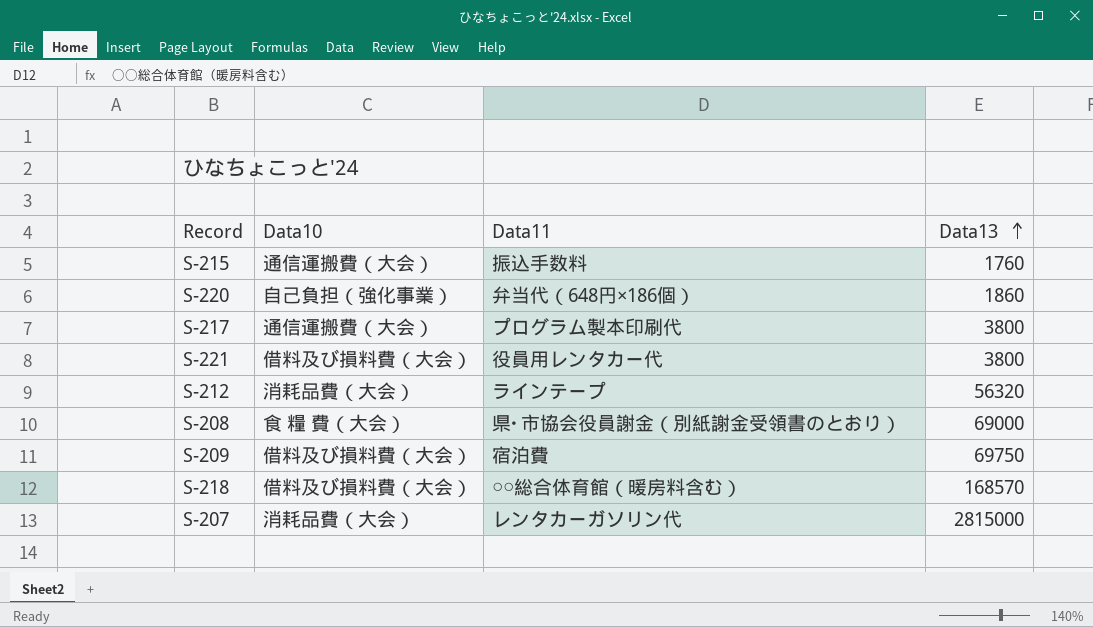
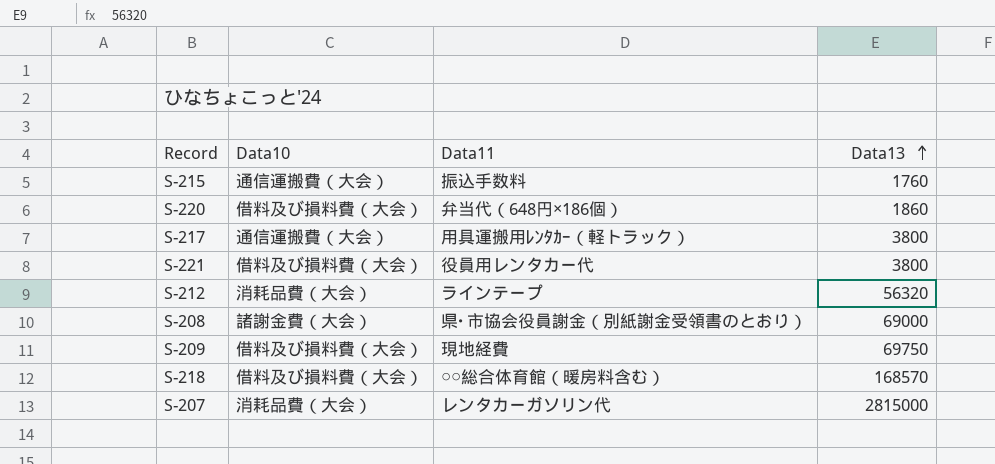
S-220 | Data10: 自己負担（強化事業） -> 借料及び損料費（大会）
S-217 | Data11: プログラム製本印刷代 -> 用具運搬用ﾚﾝﾀｶｰ（軽トラック）
S-208 | Data10: 食 糧 費（大会） -> 諸謝金費（大会）
S-209 | Data11: 宿泊費 -> 現地経費

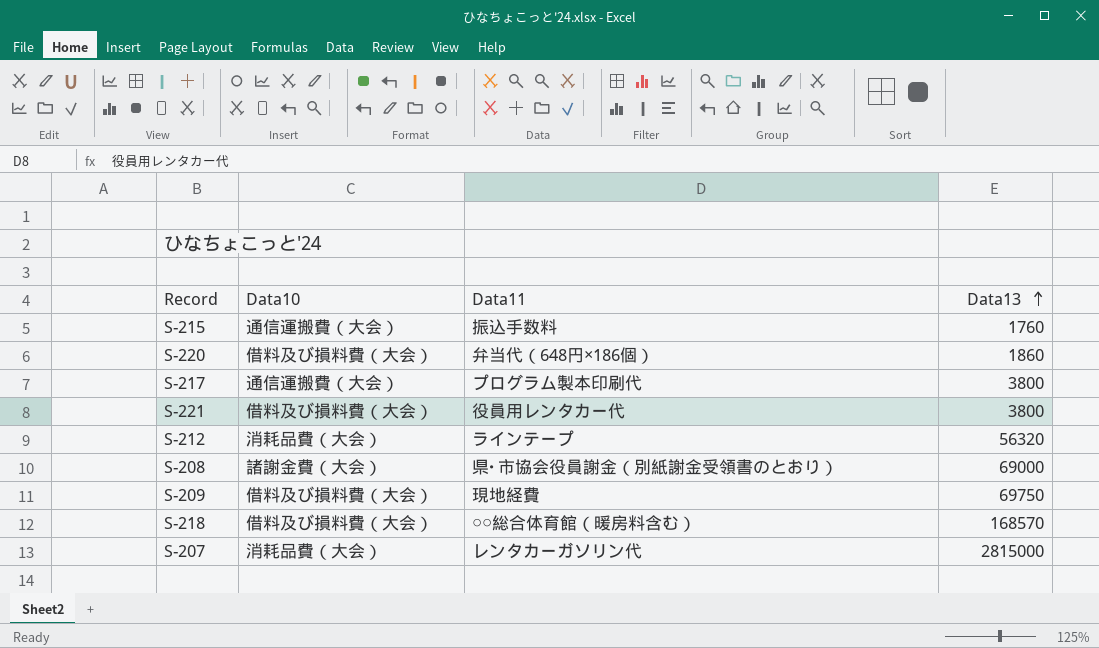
S-217 | Data11: 用具運搬用ﾚﾝﾀｶｰ（軽トラック） -> プログラム製本印刷代

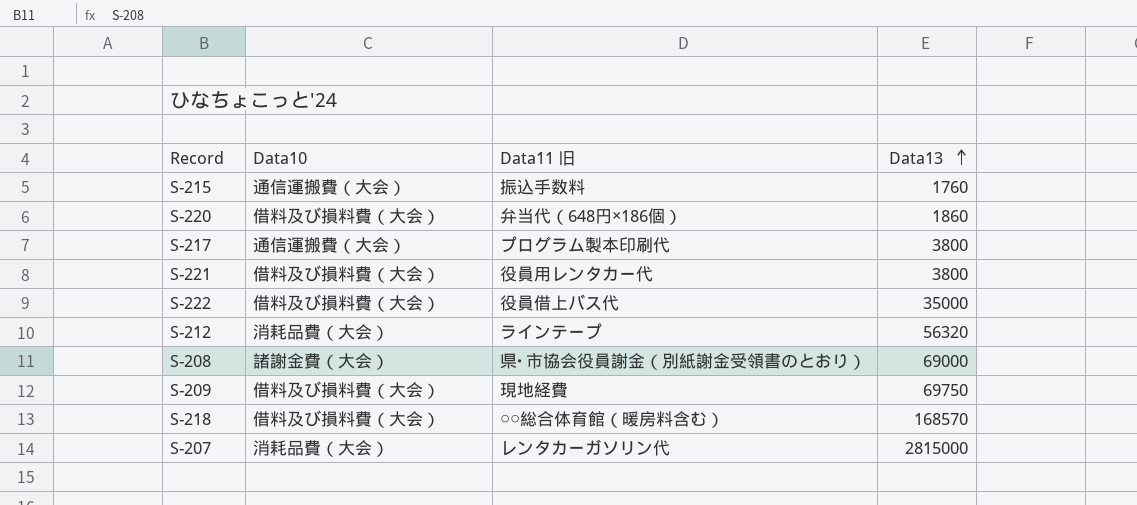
column name: Data11 -> Data11 旧
row S-222: none -> 借料及び損料費（大会） | 役員借上バス代 | 35000

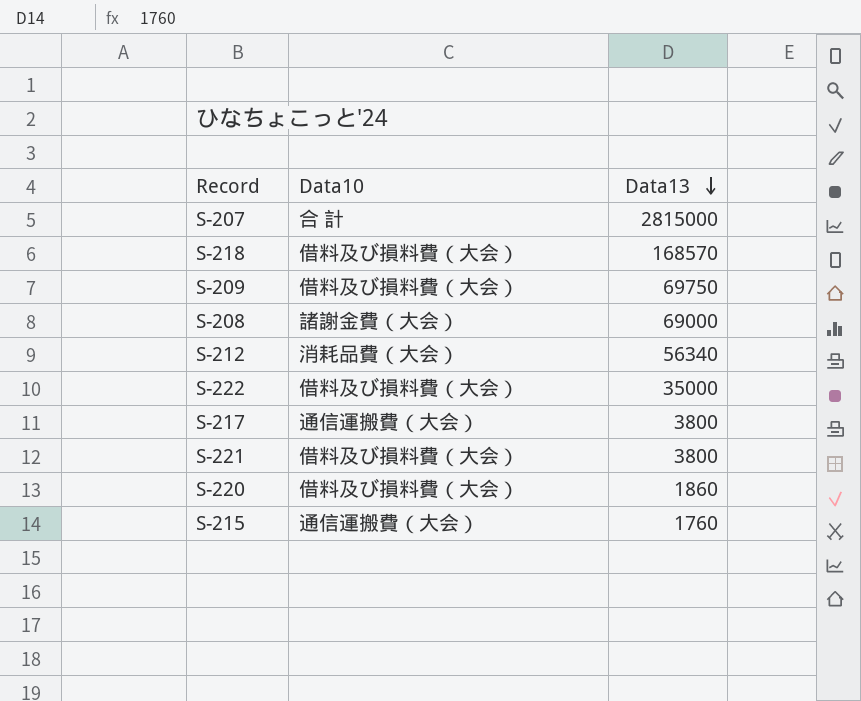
row order: Data13 ascending -> Data13 descending
column Data11 旧 | position: 3 -> none
S-207 | Data10: 消耗品費（大会） -> 合 計
S-212 | Data13: 56320 -> 56340

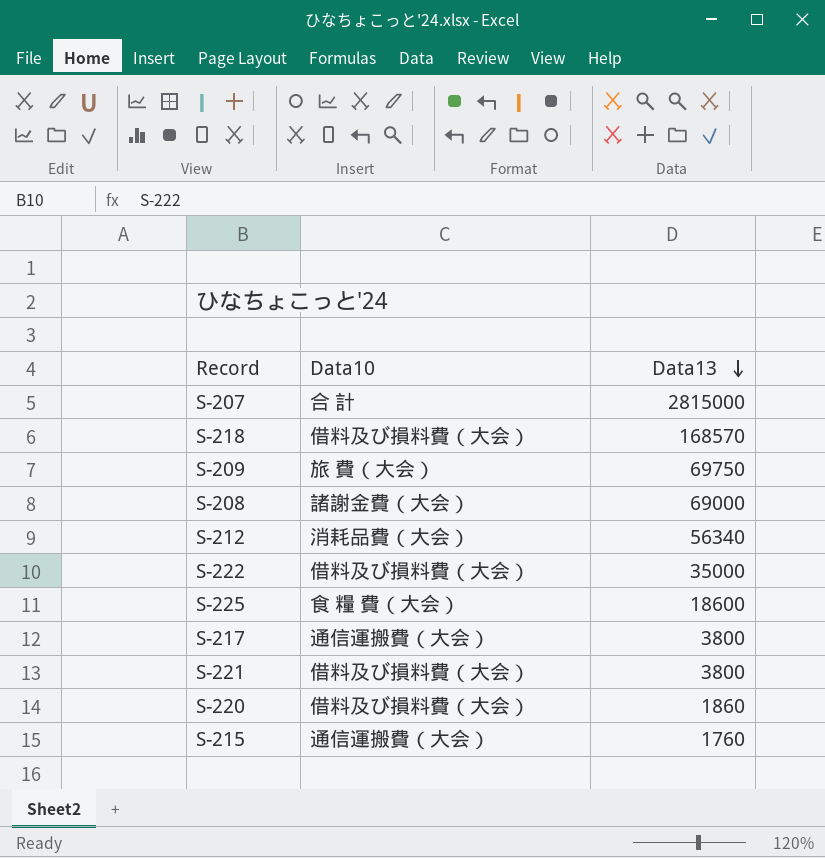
S-209 | Data10: 借料及び損料費（大会） -> 旅 費（大会）
row S-225: none -> 食 糧 費（大会） | 18600

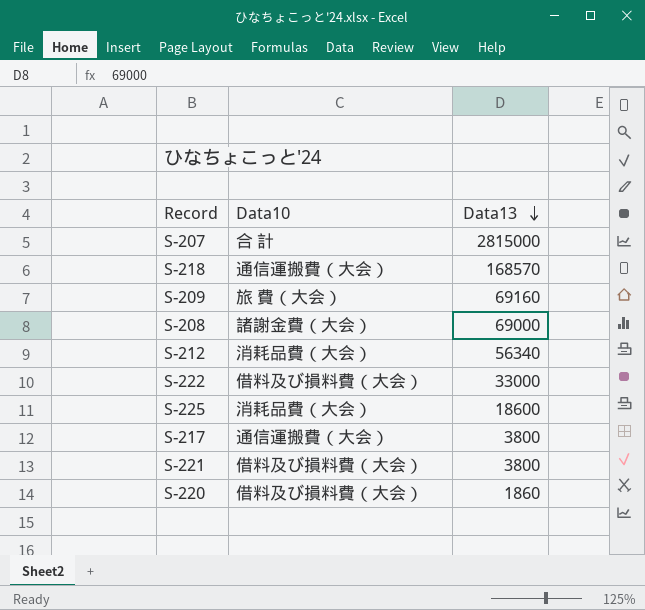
row S-215: 通信運搬費（大会） | 1760 -> none
S-218 | Data10: 借料及び損料費（大会） -> 通信運搬費（大会）
S-209 | Data13: 69750 -> 69160
S-222 | Data13: 35000 -> 33000
S-225 | Data10: 食 糧 費（大会） -> 消耗品費（大会）

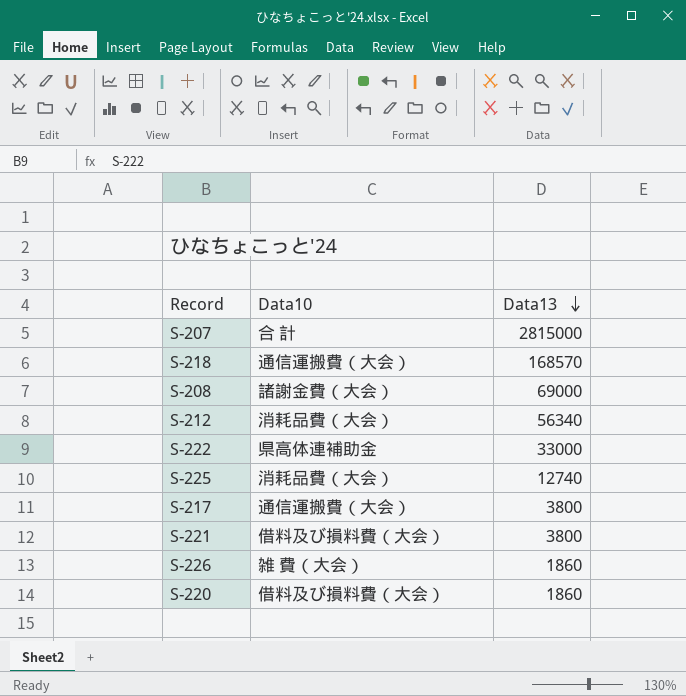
row S-209: 旅 費（大会） | 69160 -> none
S-222 | Data10: 借料及び損料費（大会） -> 県高体連補助金
S-225 | Data13: 18600 -> 12740
row S-226: none -> 雑 費（大会） | 1860

